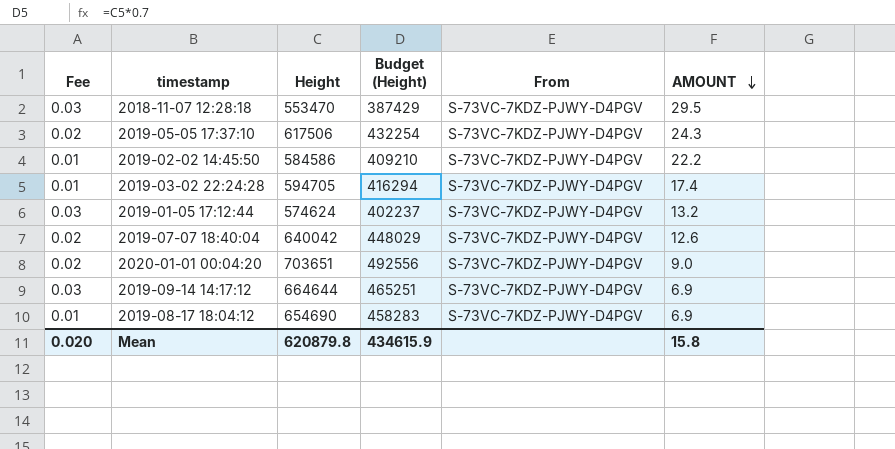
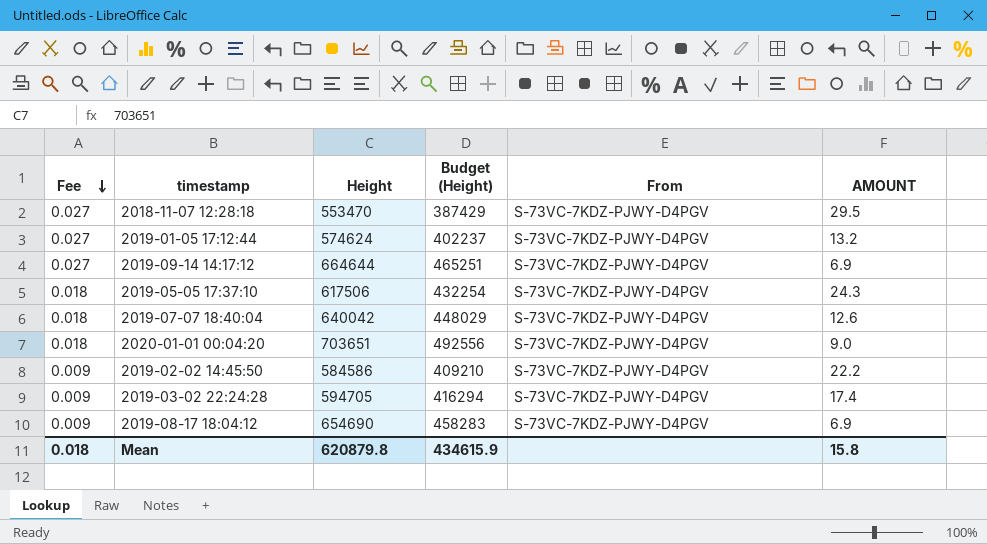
row order: AMOUNT descending -> Fee descending
2018-11-07 12:28:18 | Fee: 0.03 -> 0.027
2019-01-05 17:12:44 | Fee: 0.03 -> 0.027
2019-09-14 14:17:12 | Fee: 0.03 -> 0.027
2019-05-05 17:37:10 | Fee: 0.02 -> 0.018
2019-07-07 18:40:04 | Fee: 0.02 -> 0.018
2020-01-01 00:04:20 | Fee: 0.02 -> 0.018
2019-02-02 14:45:50 | Fee: 0.01 -> 0.009
2019-03-02 22:24:28 | Fee: 0.01 -> 0.009
2019-08-17 18:04:12 | Fee: 0.01 -> 0.009
Mean | Fee: 0.020 -> 0.018

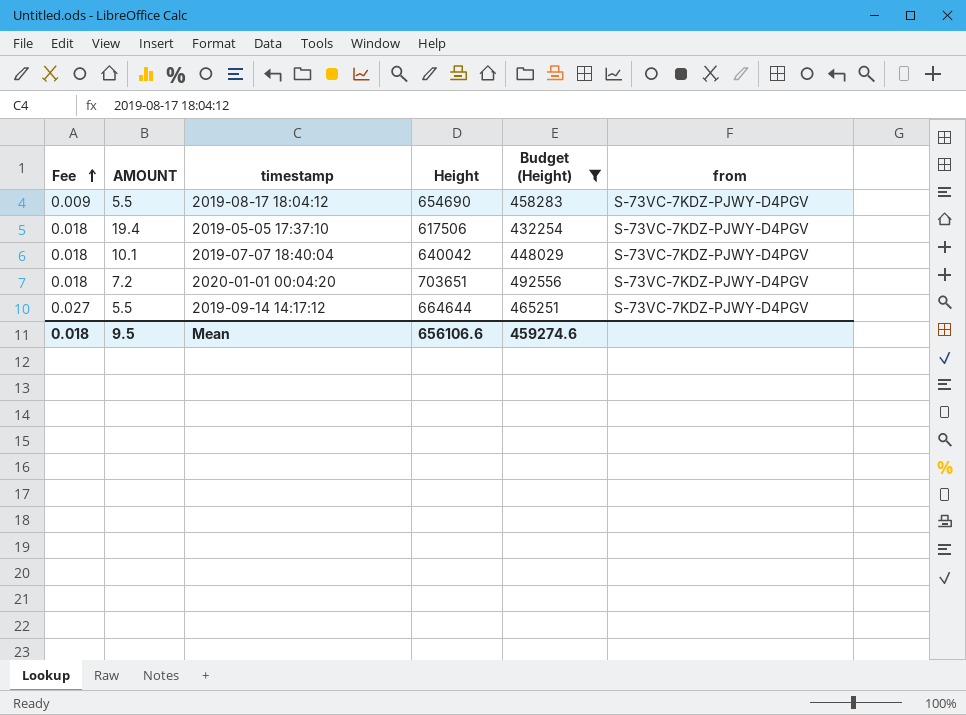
filter: none -> Budget (Height) >= 432254
row order: Fee descending -> Fee ascending
column AMOUNT | position: 6 -> 2
column name: From -> from
2019-08-17 18:04:12 | AMOUNT: 6.9 -> 5.5
2019-05-05 17:37:10 | AMOUNT: 24.3 -> 19.4
2019-07-07 18:40:04 | AMOUNT: 12.6 -> 10.1
2020-01-01 00:04:20 | AMOUNT: 9.0 -> 7.2
2019-09-14 14:17:12 | AMOUNT: 6.9 -> 5.5
Mean | AMOUNT: 15.8 -> 9.5
Mean | Height: 620879.8 -> 656106.6
Mean | Budget (Height): 434615.9 -> 459274.6

